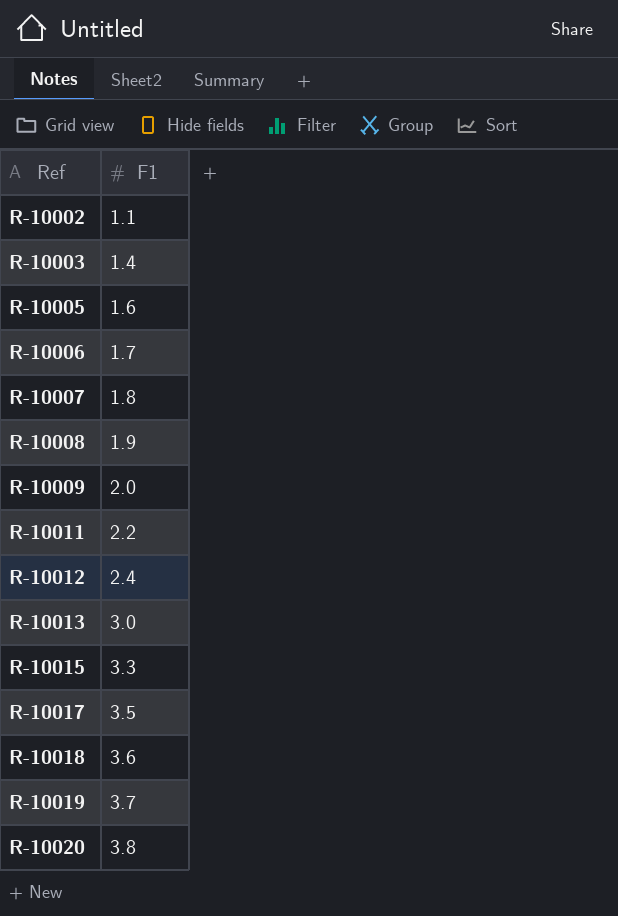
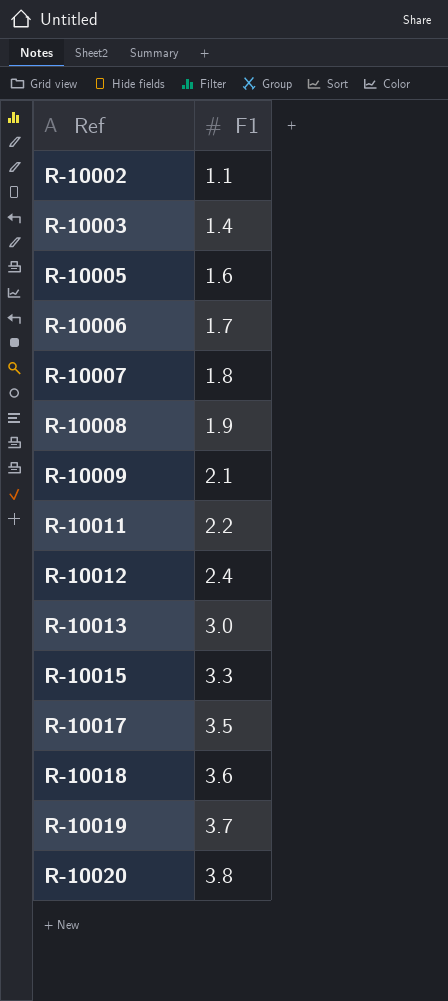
R-10009 | F1: 2.0 -> 2.1

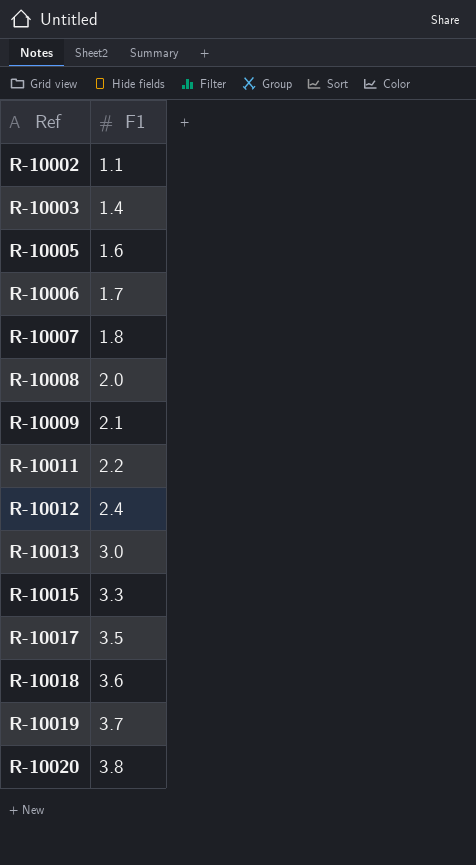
R-10008 | F1: 1.9 -> 2.0

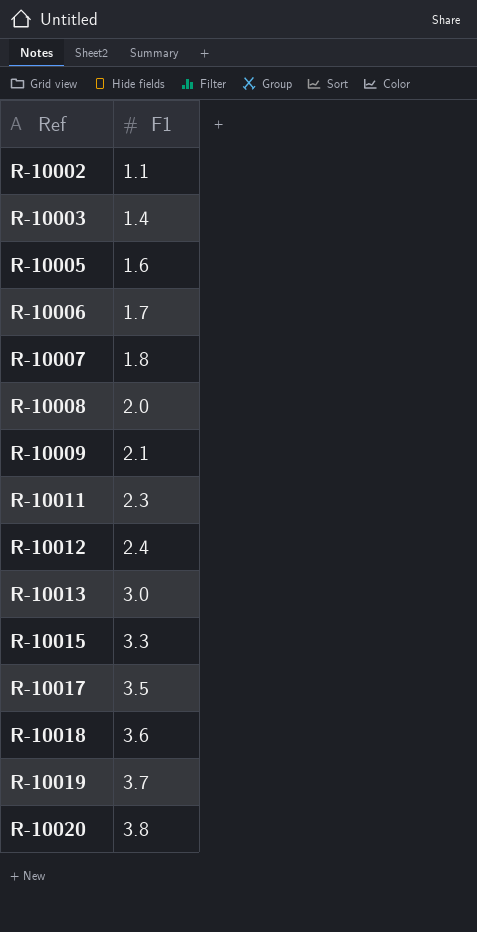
R-10011 | F1: 2.2 -> 2.3

